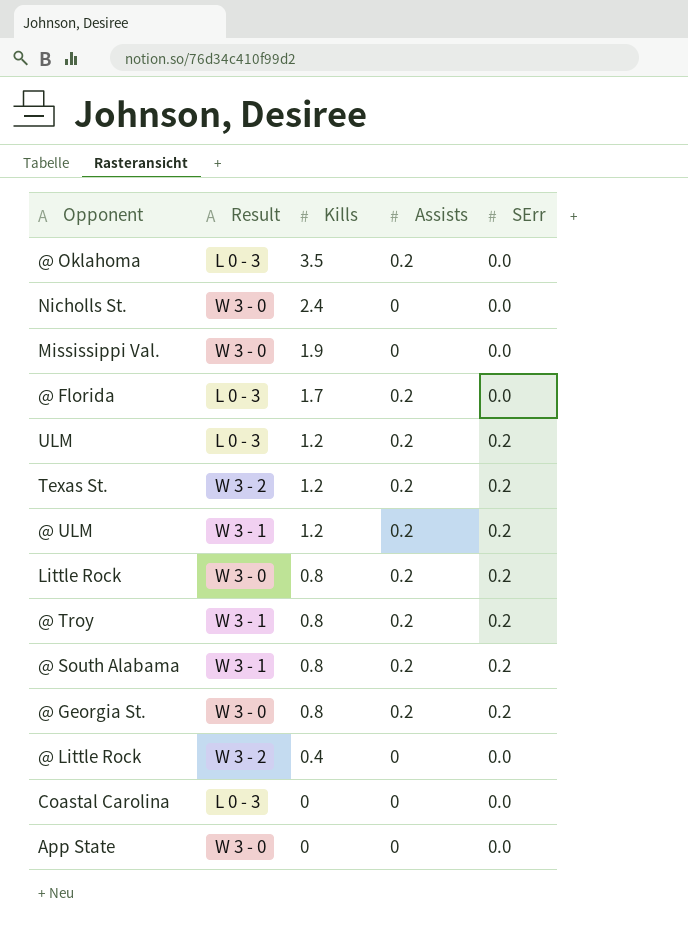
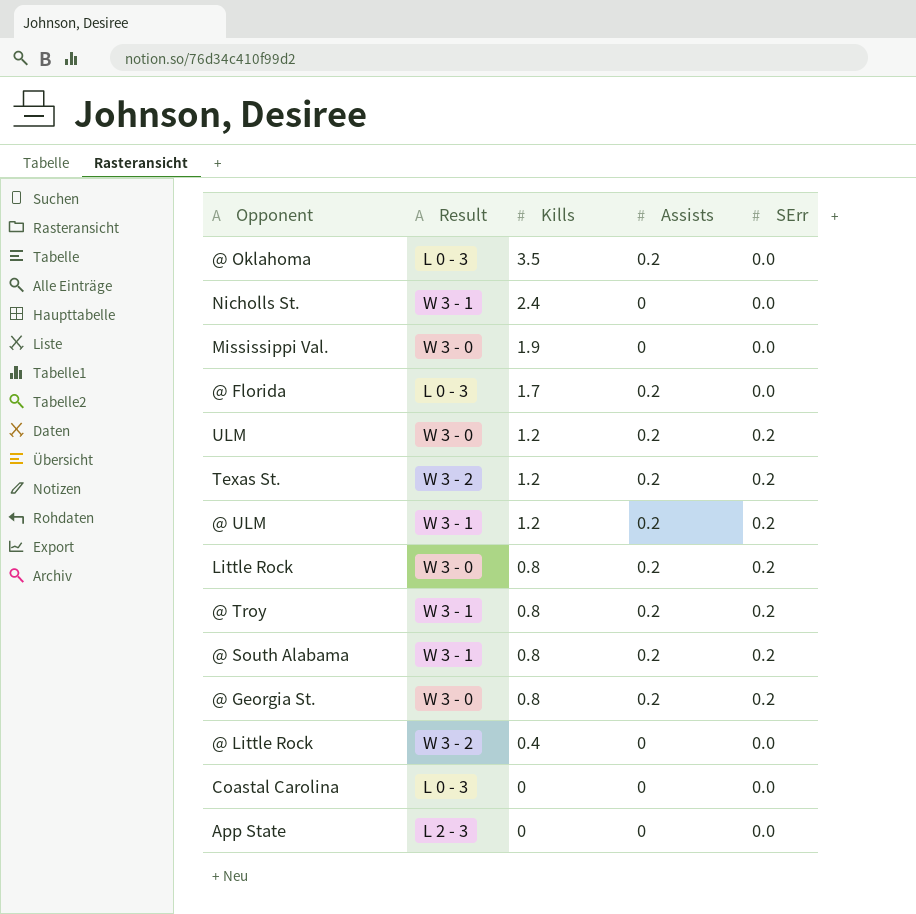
Nicholls St. | Result: W 3 - 0 -> W 3 - 1
ULM | Result: L 0 - 3 -> W 3 - 0
App State | Result: W 3 - 0 -> L 2 - 3

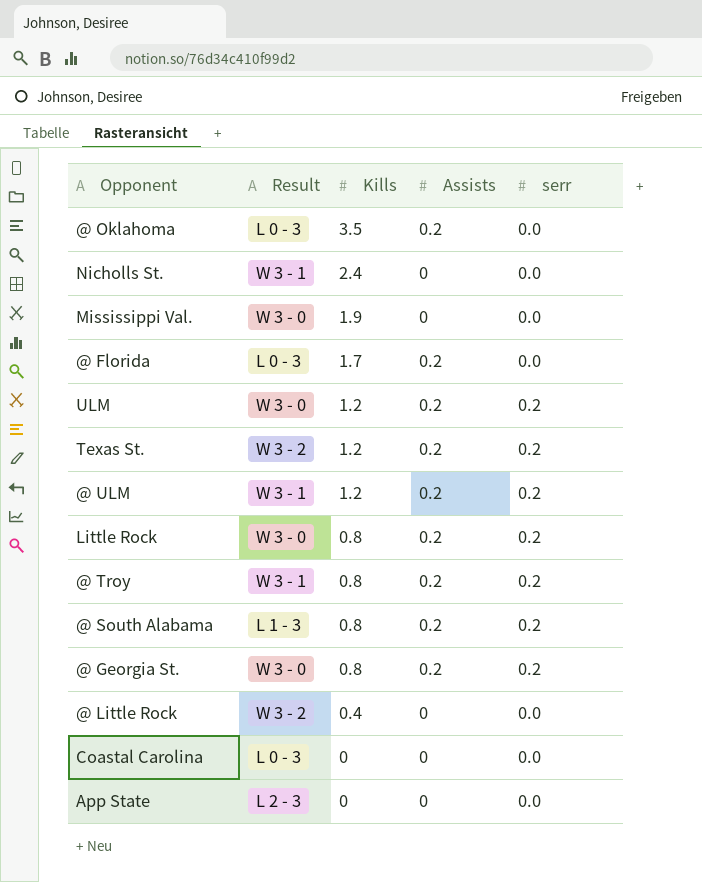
column name: SErr -> serr
@ South Alabama | Result: W 3 - 1 -> L 1 - 3

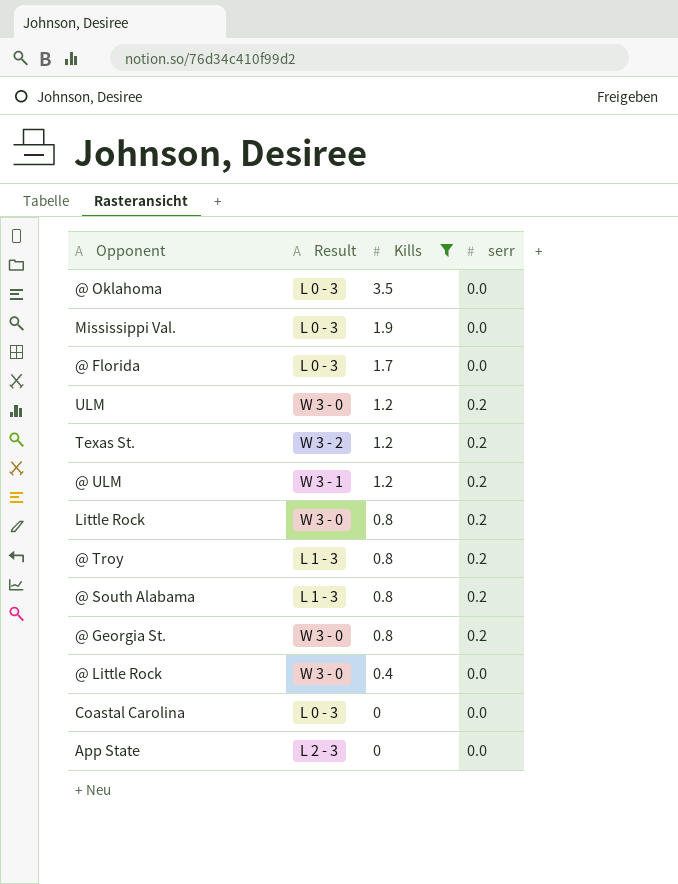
filter: none -> Kills != 2.4
column Assists | position: 4 -> none
Mississippi Val. | Result: W 3 - 0 -> L 0 - 3
@ Troy | Result: W 3 - 1 -> L 1 - 3
@ Little Rock | Result: W 3 - 2 -> W 3 - 0

